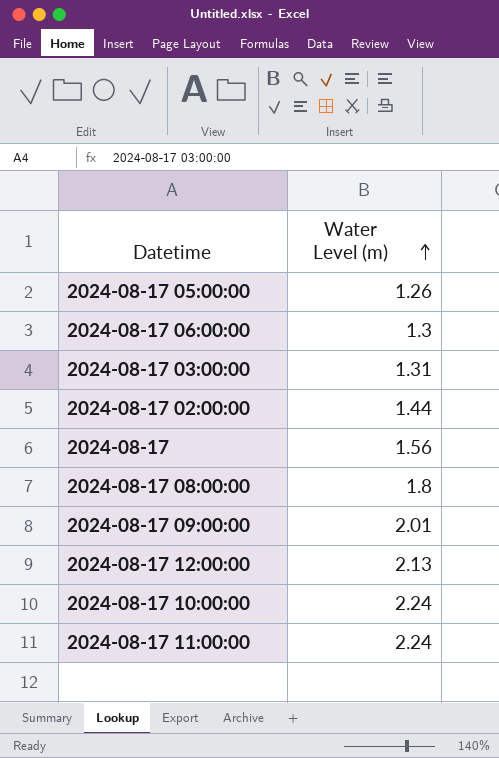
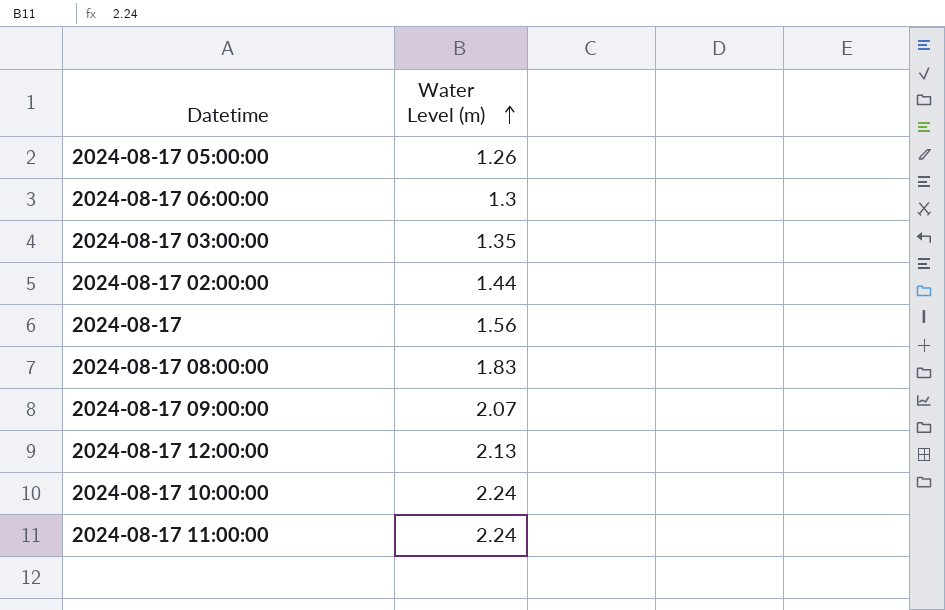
2024-08-17 03:00:00 | Water Level (m): 1.31 -> 1.35
2024-08-17 08:00:00 | Water Level (m): 1.8 -> 1.83
2024-08-17 09:00:00 | Water Level (m): 2.01 -> 2.07

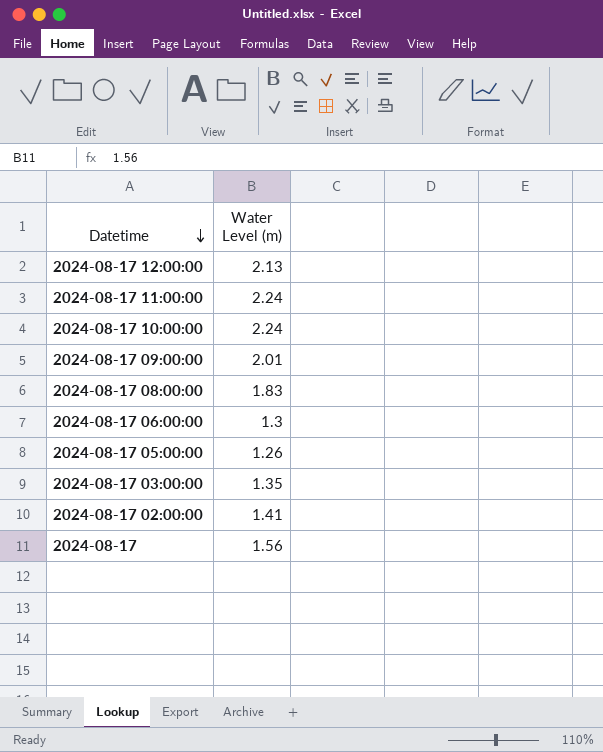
row order: Water Level (m) ascending -> Datetime descending
2024-08-17 09:00:00 | Water Level (m): 2.07 -> 2.01
2024-08-17 02:00:00 | Water Level (m): 1.44 -> 1.41

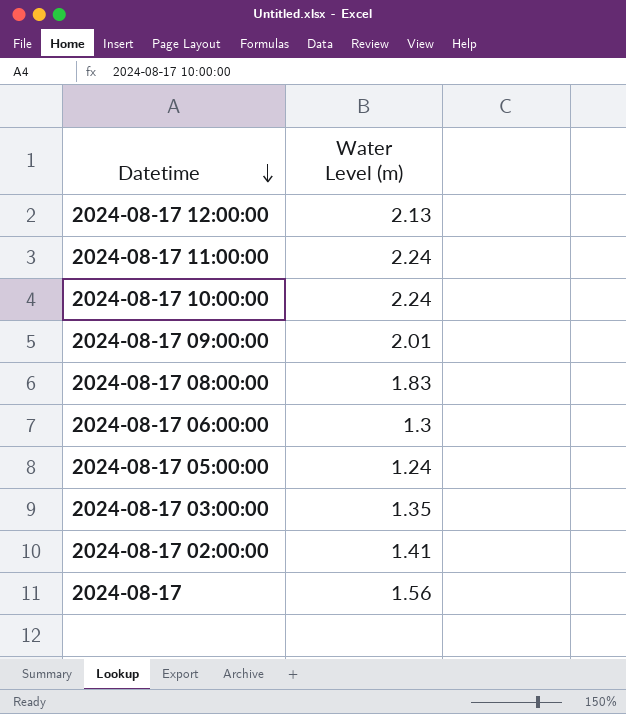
2024-08-17 05:00:00 | Water Level (m): 1.26 -> 1.24

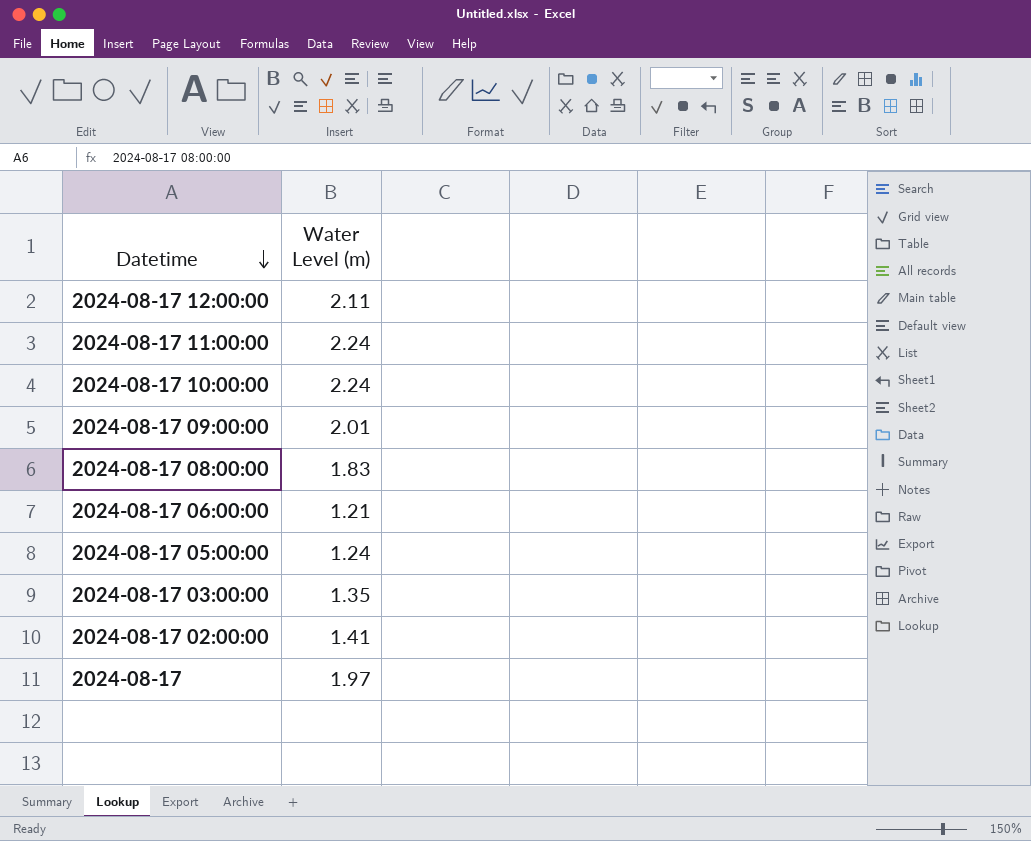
2024-08-17 12:00:00 | Water Level (m): 2.13 -> 2.11
2024-08-17 06:00:00 | Water Level (m): 1.3 -> 1.21
2024-08-17 | Water Level (m): 1.56 -> 1.97

